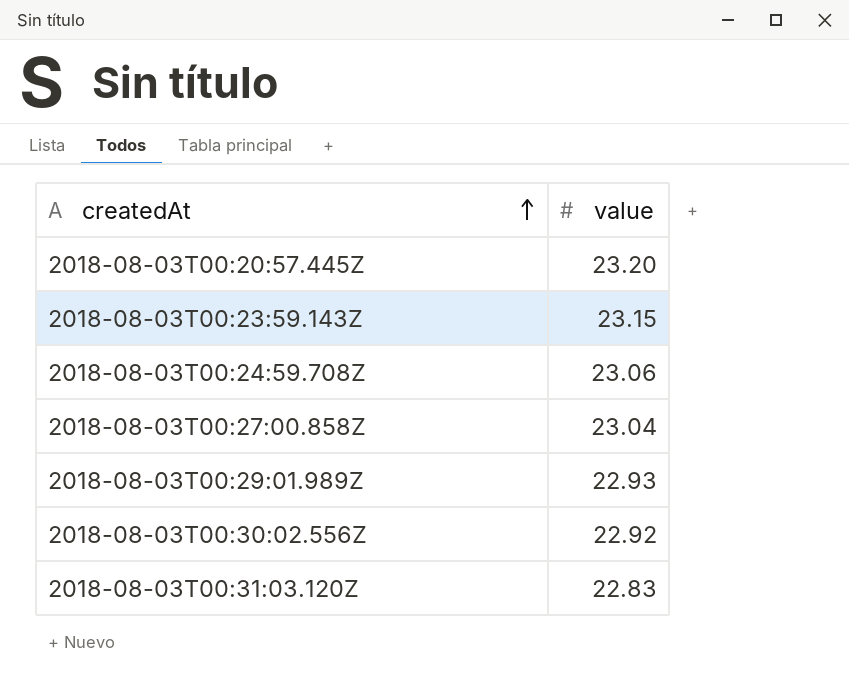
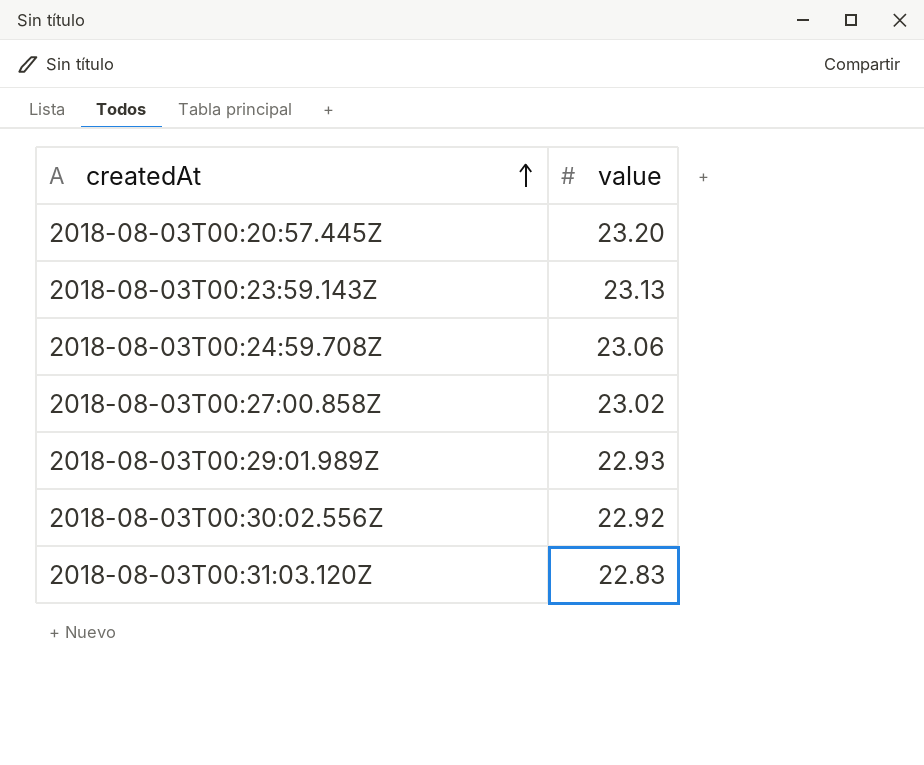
2018-08-03T00:23:59.143Z | value: 23.15 -> 23.13
2018-08-03T00:27:00.858Z | value: 23.04 -> 23.02

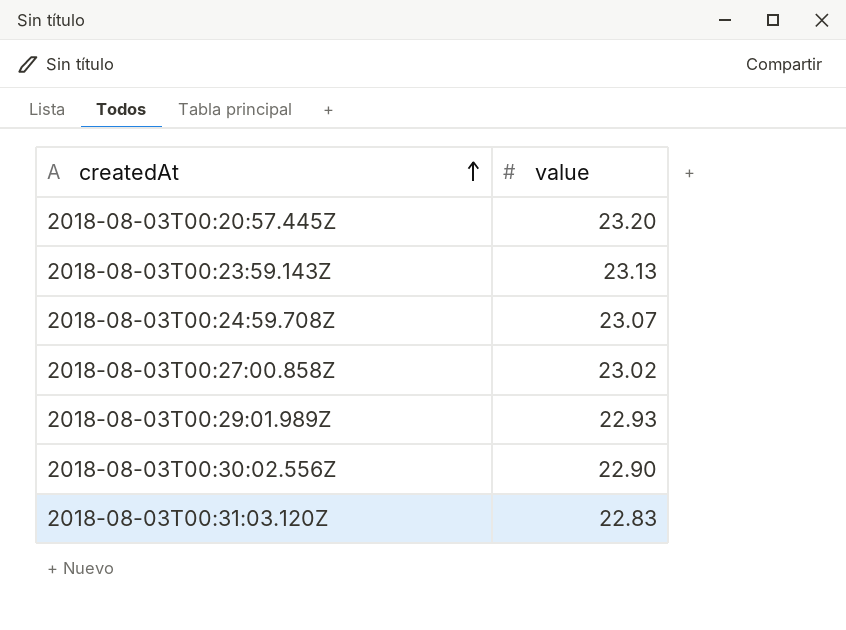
2018-08-03T00:24:59.708Z | value: 23.06 -> 23.07
2018-08-03T00:30:02.556Z | value: 22.92 -> 22.90

